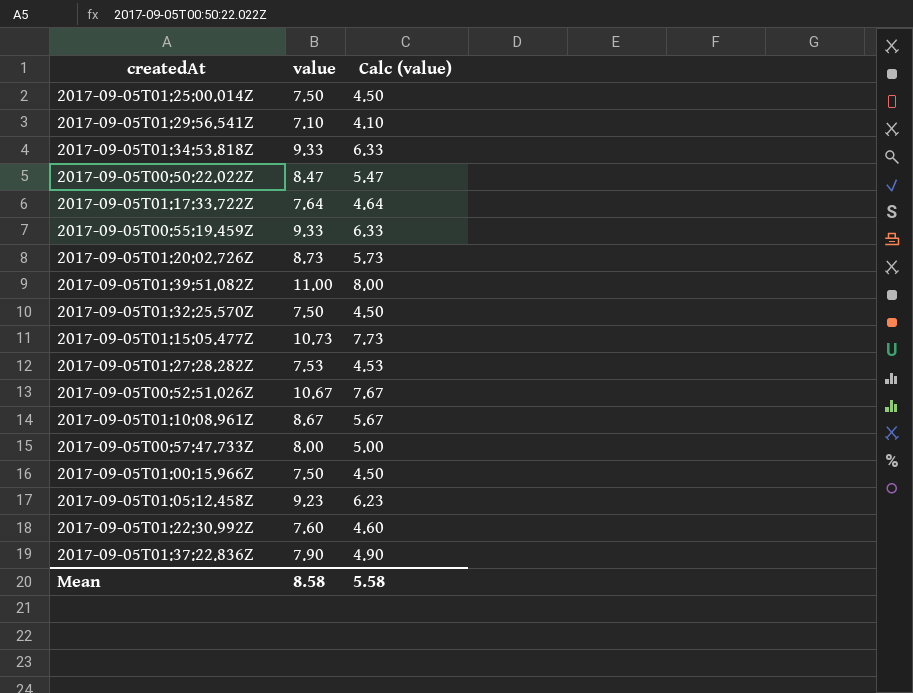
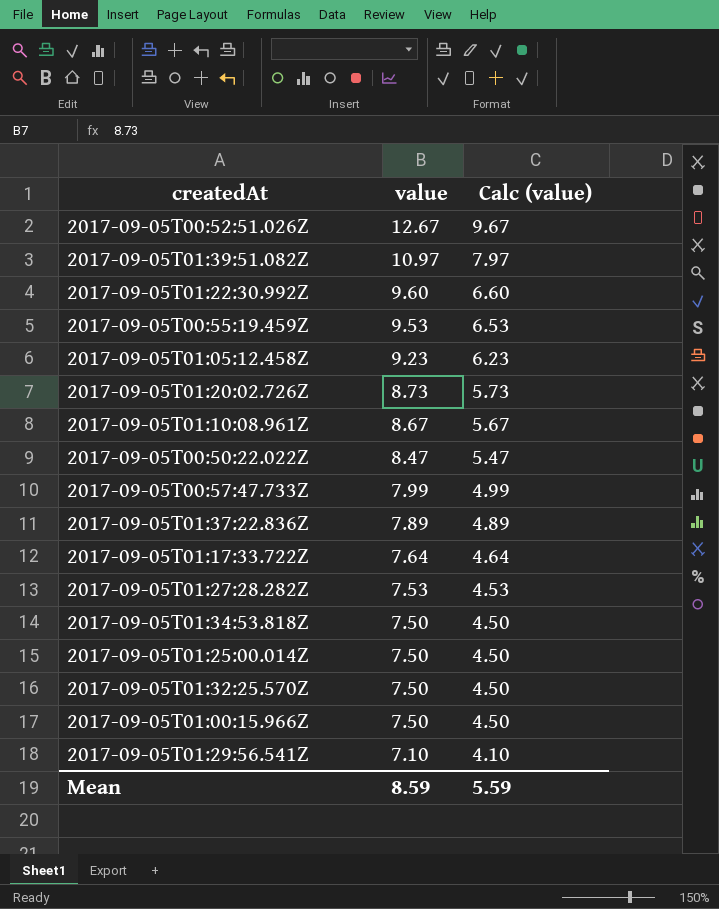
row order: none -> value descending
row 2017-09-05T01:15:05.477Z: 10.73 | 7.73 -> none
2017-09-05T00:52:51.026Z | value: 10.67 -> 12.67
2017-09-05T00:52:51.026Z | Calc (value): 7.67 -> 9.67
2017-09-05T01:39:51.082Z | value: 11.00 -> 10.97
2017-09-05T01:39:51.082Z | Calc (value): 8.00 -> 7.97
2017-09-05T01:22:30.992Z | value: 7.60 -> 9.60
2017-09-05T01:22:30.992Z | Calc (value): 4.60 -> 6.60
2017-09-05T00:55:19.459Z | value: 9.33 -> 9.53
2017-09-05T00:55:19.459Z | Calc (value): 6.33 -> 6.53
2017-09-05T00:57:47.733Z | value: 8.00 -> 7.99
2017-09-05T00:57:47.733Z | Calc (value): 5.00 -> 4.99
2017-09-05T01:37:22.836Z | value: 7.90 -> 7.89
2017-09-05T01:37:22.836Z | Calc (value): 4.90 -> 4.89
2017-09-05T01:34:53.818Z | value: 9.33 -> 7.50
2017-09-05T01:34:53.818Z | Calc (value): 6.33 -> 4.50
Mean | value: 8.58 -> 8.59
Mean | Calc (value): 5.58 -> 5.59

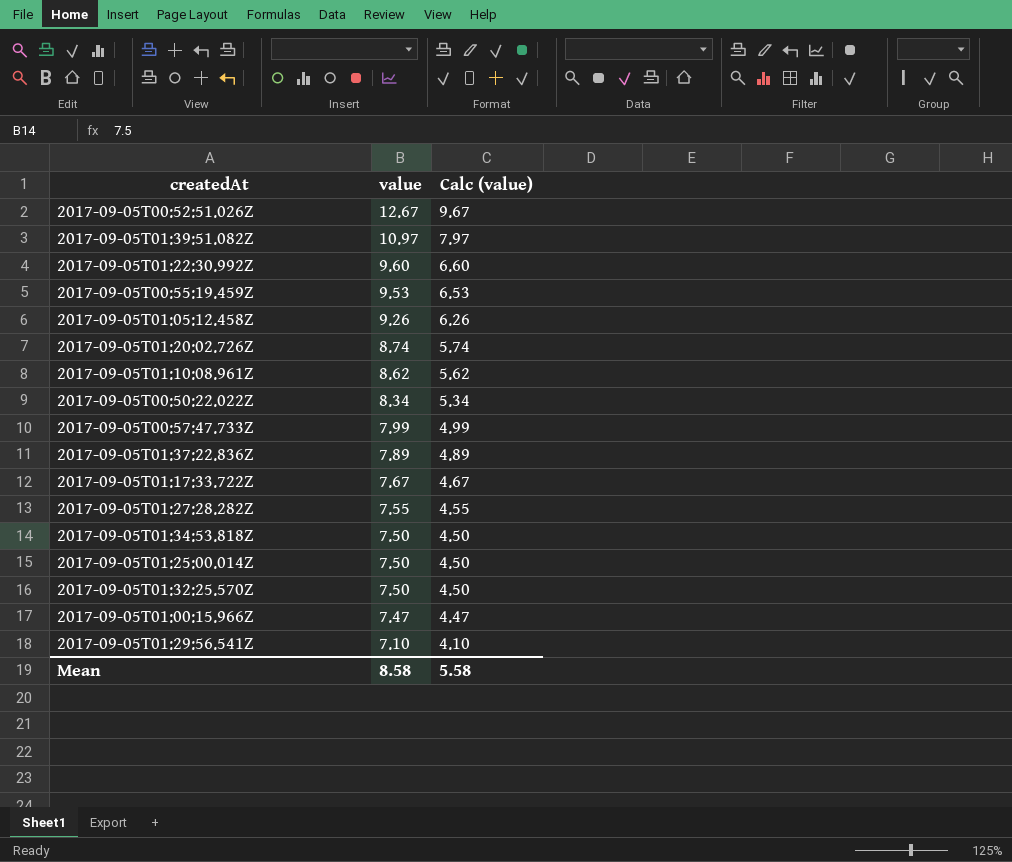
2017-09-05T01:05:12.458Z | value: 9.23 -> 9.26
2017-09-05T01:05:12.458Z | Calc (value): 6.23 -> 6.26
2017-09-05T01:20:02.726Z | value: 8.73 -> 8.74
2017-09-05T01:20:02.726Z | Calc (value): 5.73 -> 5.74
2017-09-05T01:10:08.961Z | value: 8.67 -> 8.62
2017-09-05T01:10:08.961Z | Calc (value): 5.67 -> 5.62
2017-09-05T00:50:22.022Z | value: 8.47 -> 8.34
2017-09-05T00:50:22.022Z | Calc (value): 5.47 -> 5.34
2017-09-05T01:17:33.722Z | value: 7.64 -> 7.67
2017-09-05T01:17:33.722Z | Calc (value): 4.64 -> 4.67
2017-09-05T01:27:28.282Z | value: 7.53 -> 7.55
2017-09-05T01:27:28.282Z | Calc (value): 4.53 -> 4.55
2017-09-05T01:00:15.966Z | value: 7.50 -> 7.47
2017-09-05T01:00:15.966Z | Calc (value): 4.50 -> 4.47
Mean | value: 8.59 -> 8.58
Mean | Calc (value): 5.59 -> 5.58

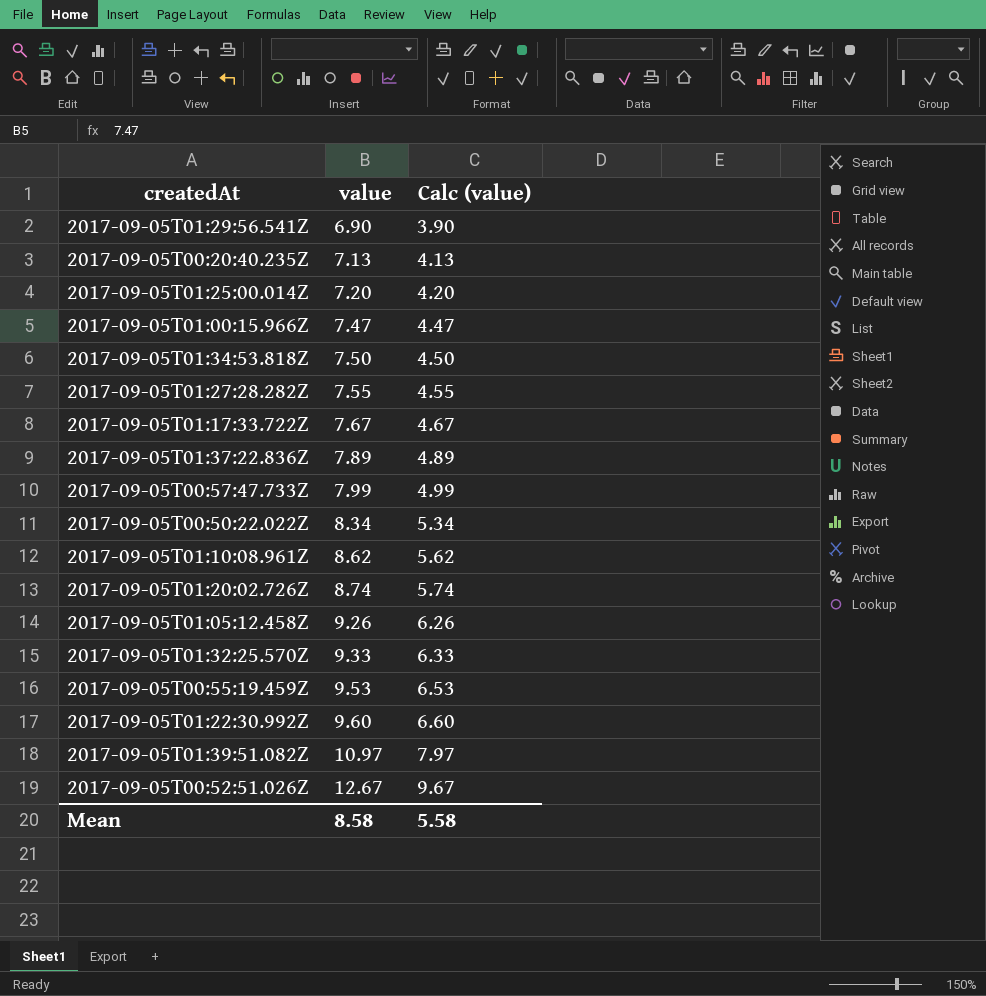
row order: value descending -> value ascending
2017-09-05T01:29:56.541Z | value: 7.10 -> 6.90
2017-09-05T01:29:56.541Z | Calc (value): 4.10 -> 3.90
row 2017-09-05T00:20:40.235Z: none -> 7.13 | 4.13
2017-09-05T01:25:00.014Z | value: 7.50 -> 7.20
2017-09-05T01:25:00.014Z | Calc (value): 4.50 -> 4.20
2017-09-05T01:32:25.570Z | value: 7.50 -> 9.33
2017-09-05T01:32:25.570Z | Calc (value): 4.50 -> 6.33

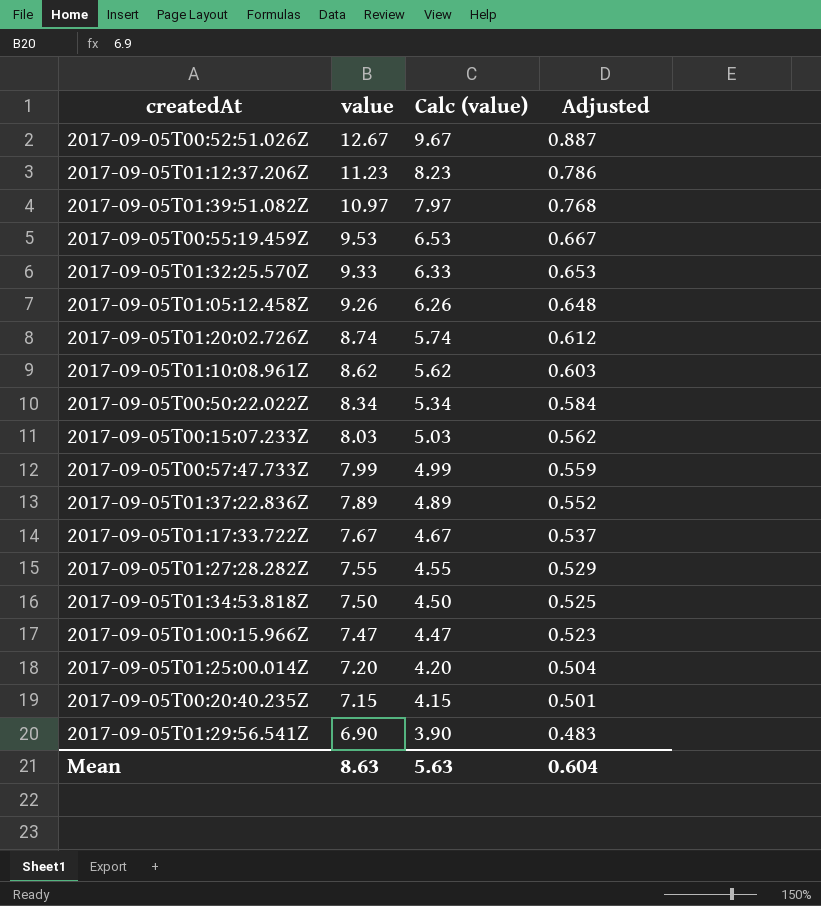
row order: value ascending -> value descending
column Adjusted | formula: none -> [value] * 0.07
row 2017-09-05T01:22:30.992Z: 9.60 | 6.60 -> none
row 2017-09-05T01:12:37.206Z: none -> 11.23 | 8.23 | 0.786
row 2017-09-05T00:15:07.233Z: none -> 8.03 | 5.03 | 0.562
2017-09-05T00:20:40.235Z | value: 7.13 -> 7.15
2017-09-05T00:20:40.235Z | Calc (value): 4.13 -> 4.15
Mean | value: 8.58 -> 8.63
Mean | Calc (value): 5.58 -> 5.63

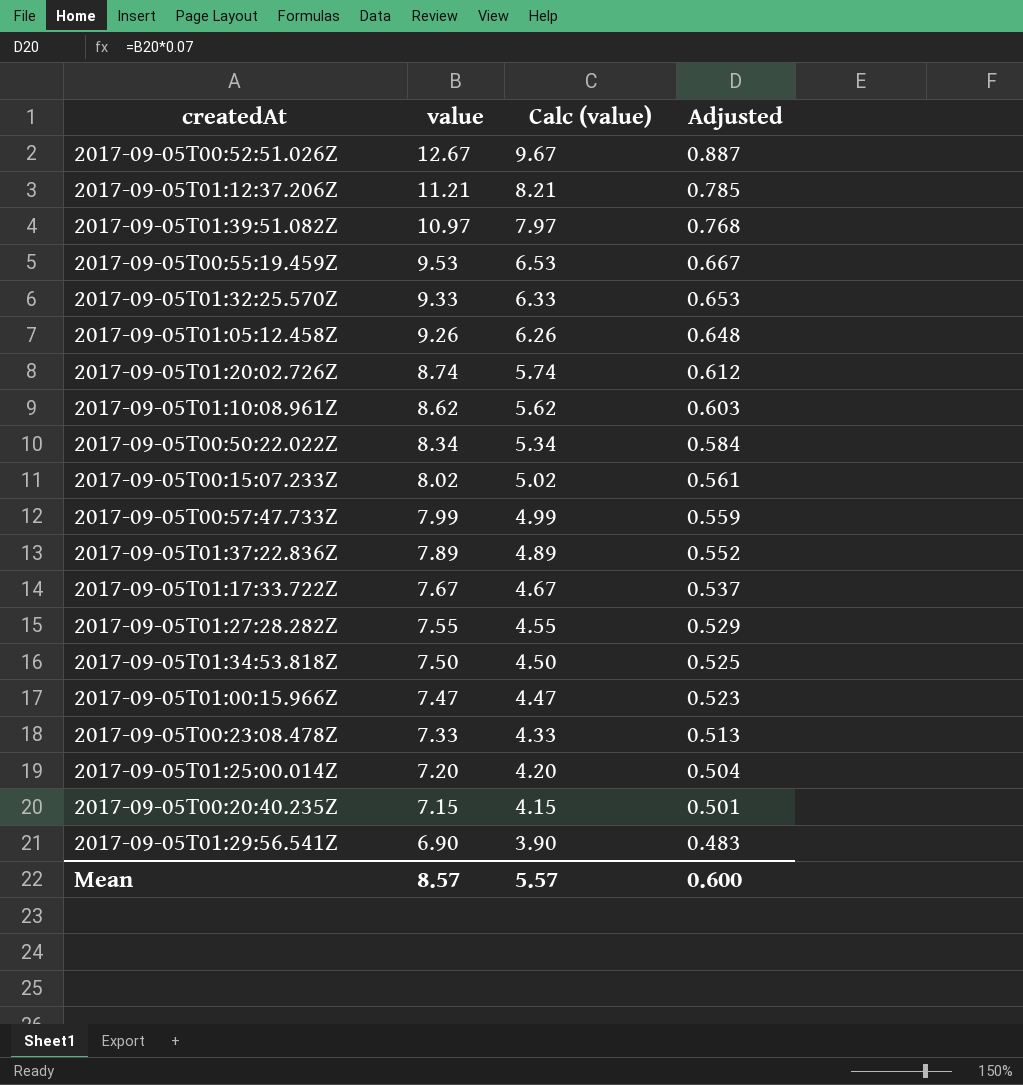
2017-09-05T01:12:37.206Z | value: 11.23 -> 11.21
2017-09-05T01:12:37.206Z | Calc (value): 8.23 -> 8.21
2017-09-05T01:12:37.206Z | Adjusted: 0.786 -> 0.785
2017-09-05T00:15:07.233Z | value: 8.03 -> 8.02
2017-09-05T00:15:07.233Z | Calc (value): 5.03 -> 5.02
2017-09-05T00:15:07.233Z | Adjusted: 0.562 -> 0.561
row 2017-09-05T00:23:08.478Z: none -> 7.33 | 4.33 | 0.513
Mean | value: 8.63 -> 8.57
Mean | Calc (value): 5.63 -> 5.57
Mean | Adjusted: 0.604 -> 0.600

